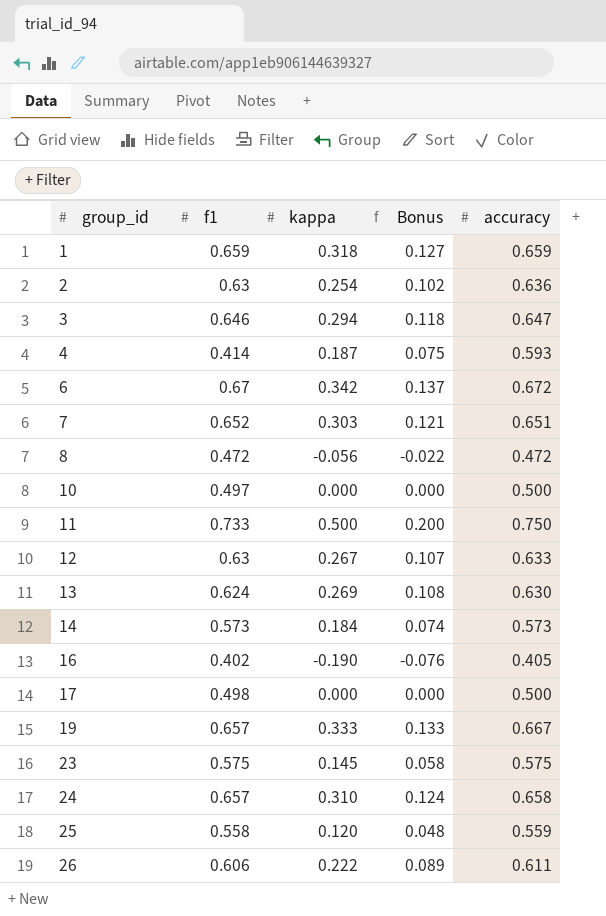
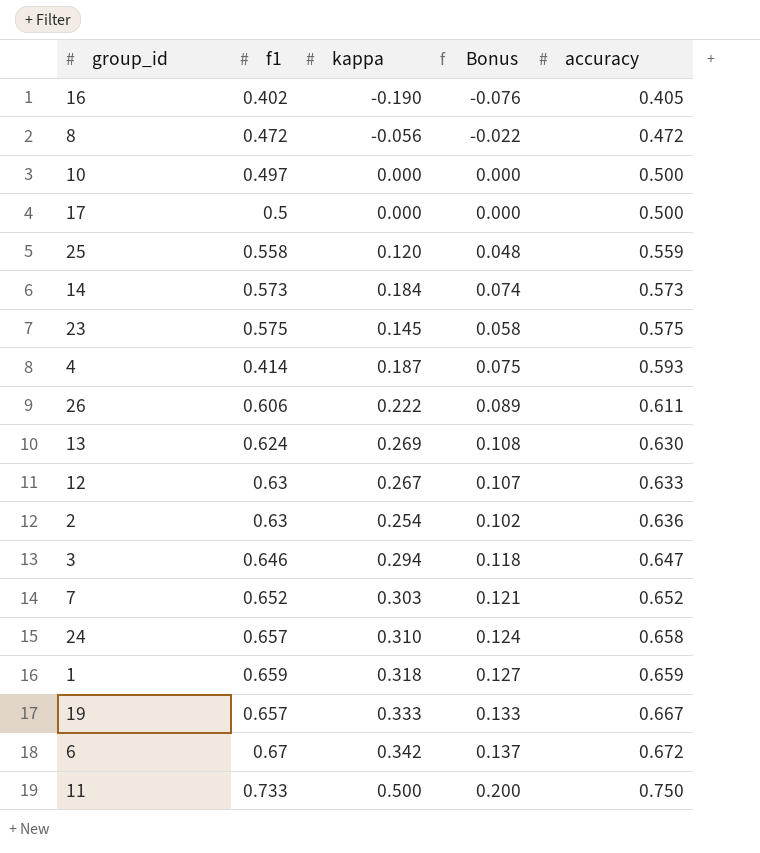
row order: group_id ascending -> accuracy ascending
17 | f1: 0.498 -> 0.5
7 | accuracy: 0.651 -> 0.652

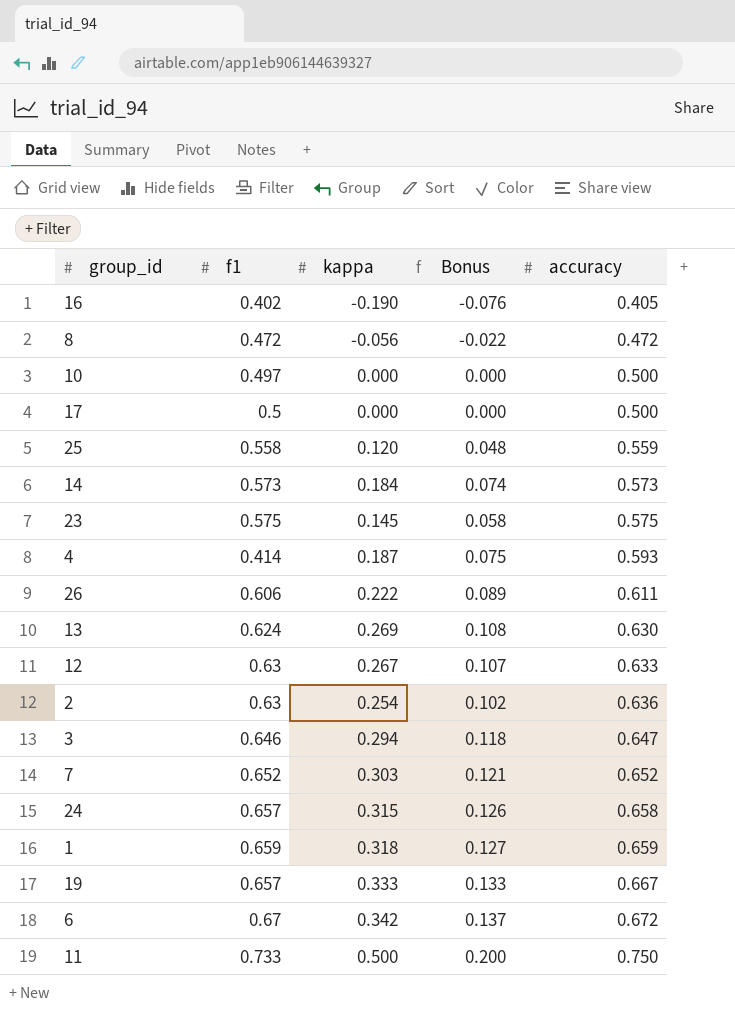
24 | kappa: 0.310 -> 0.315
24 | Bonus: 0.124 -> 0.126

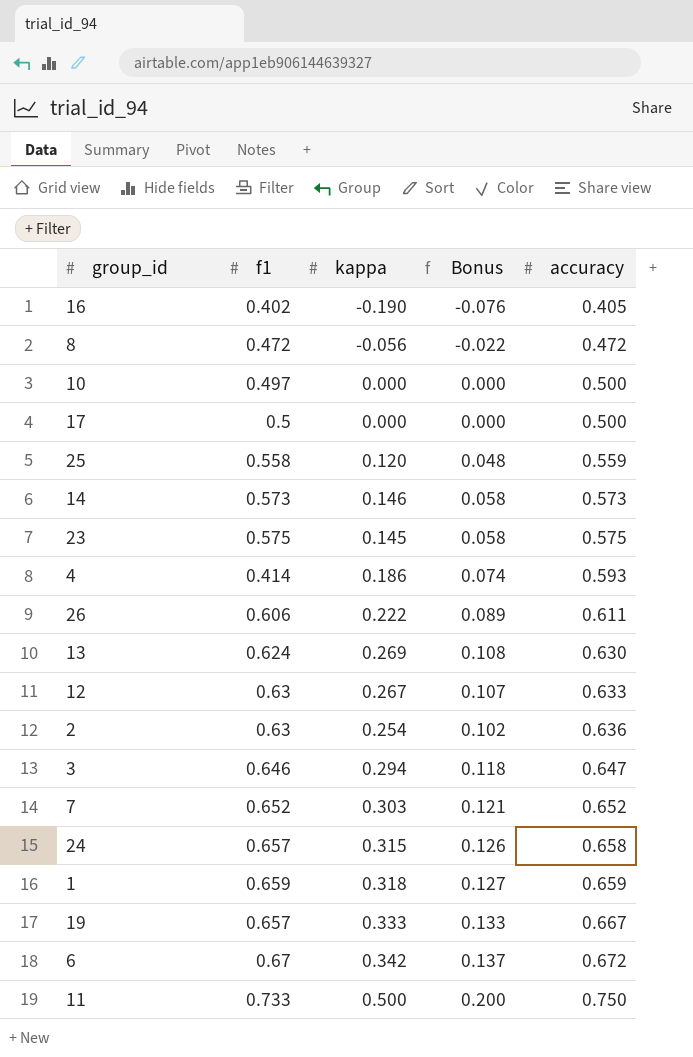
14 | kappa: 0.184 -> 0.146
14 | Bonus: 0.074 -> 0.058
4 | kappa: 0.187 -> 0.186
4 | Bonus: 0.075 -> 0.074

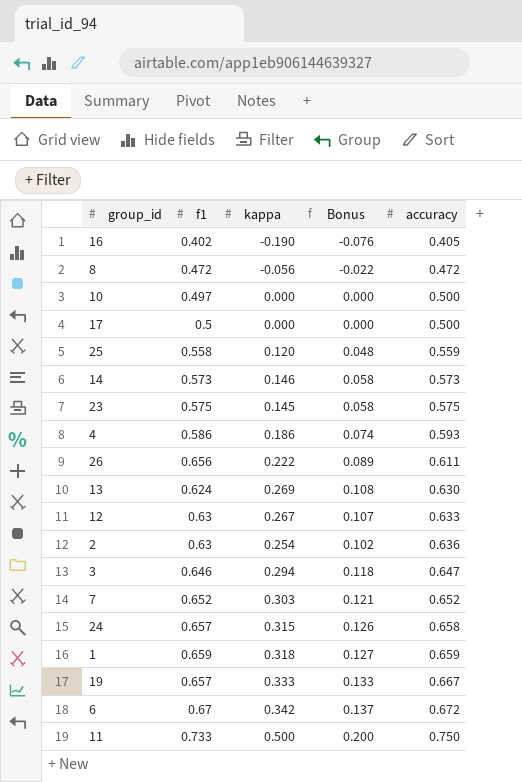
4 | f1: 0.414 -> 0.586
26 | f1: 0.606 -> 0.656

